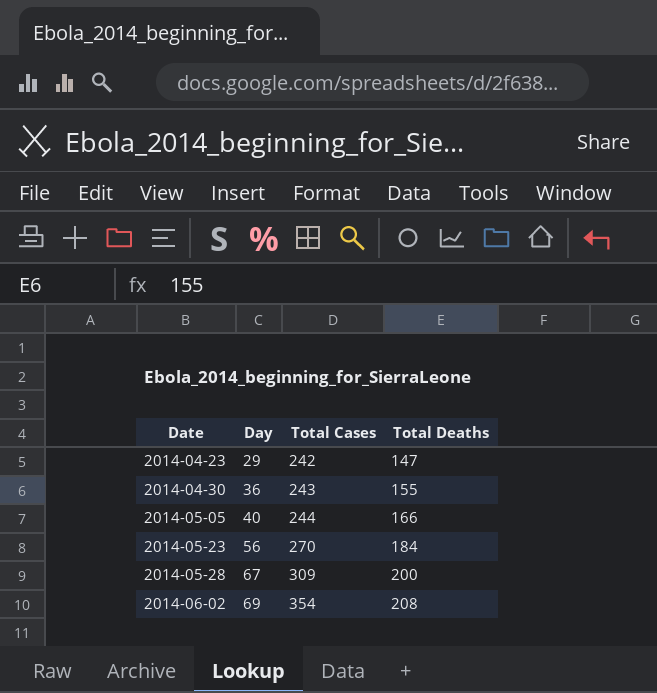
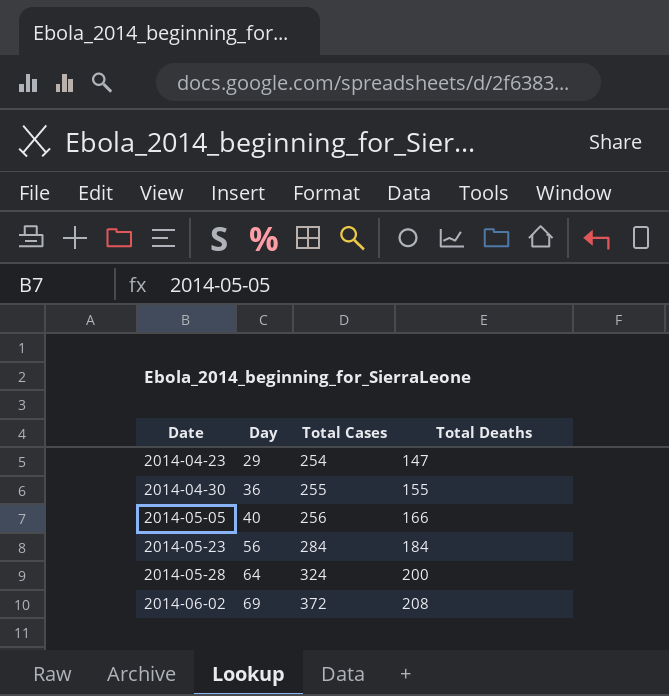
2014-04-23 | Total Cases: 242 -> 254
2014-04-30 | Total Cases: 243 -> 255
2014-05-05 | Total Cases: 244 -> 256
2014-05-23 | Total Cases: 270 -> 284
2014-05-28 | Day: 67 -> 64
2014-05-28 | Total Cases: 309 -> 324
2014-06-02 | Total Cases: 354 -> 372

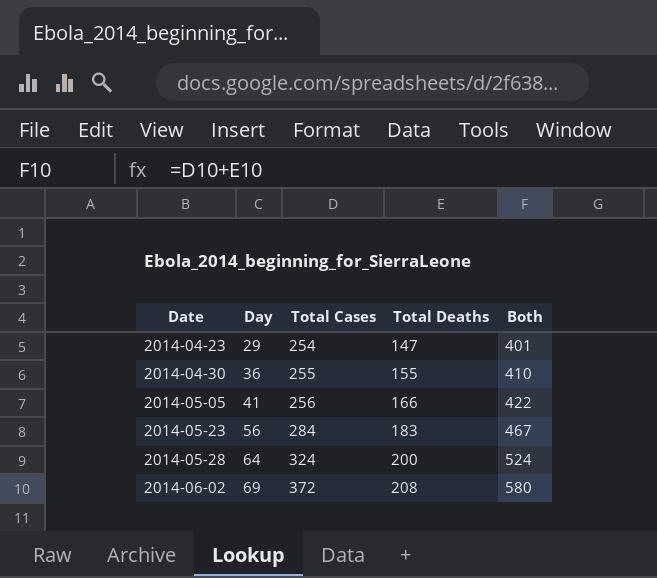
column Both | formula: none -> [Total Cases] + [Total Deaths]
2014-05-05 | Day: 40 -> 41
2014-05-23 | Total Deaths: 184 -> 183

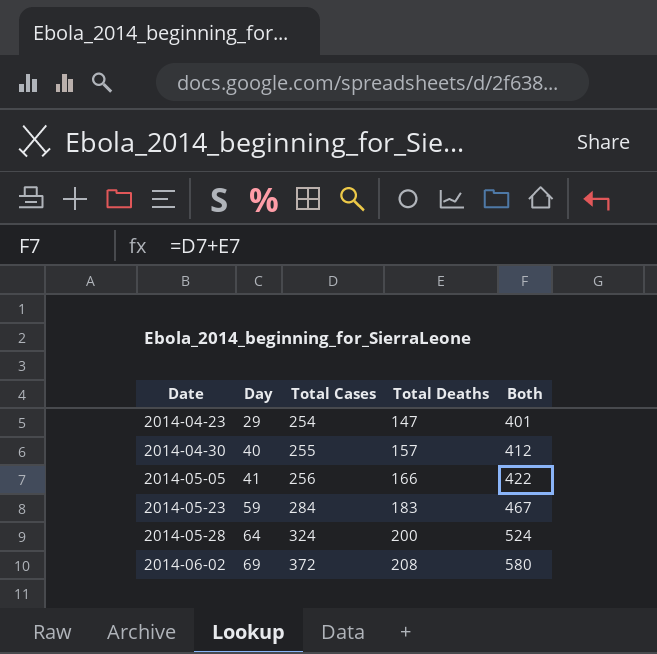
2014-04-30 | Day: 36 -> 40
2014-04-30 | Total Deaths: 155 -> 157
2014-04-30 | Both: 410 -> 412
2014-05-23 | Day: 56 -> 59

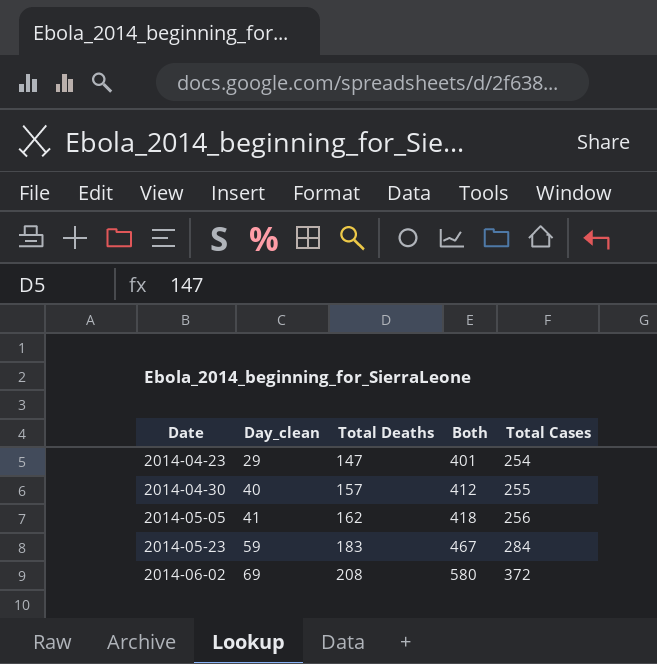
column name: Day -> Day_clean
column Total Cases | position: 3 -> 5
row 2014-05-28: 64 | 324 | 200 | 524 -> none
2014-05-05 | Total Deaths: 166 -> 162
2014-05-05 | Both: 422 -> 418

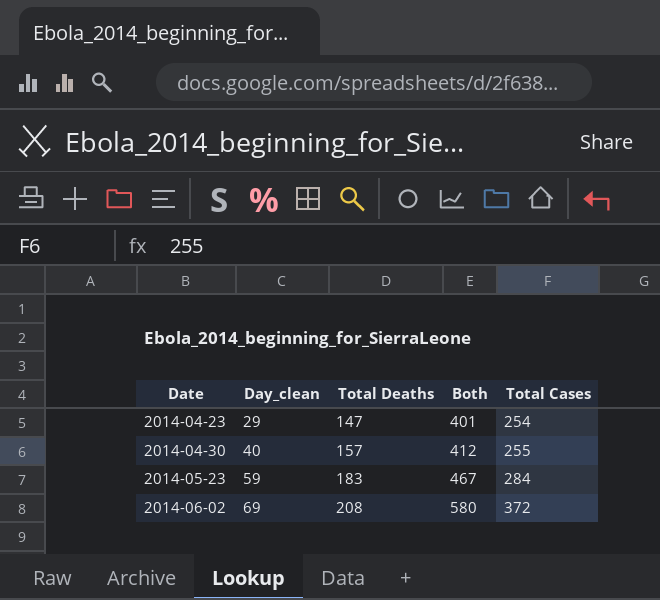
row 2014-05-05: 41 | 162 | 418 | 256 -> none

